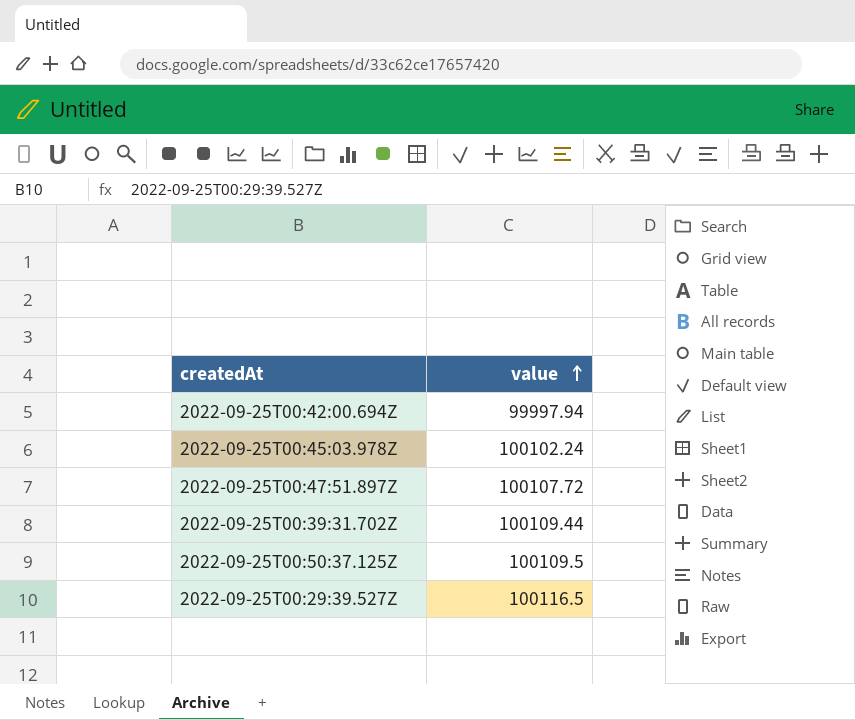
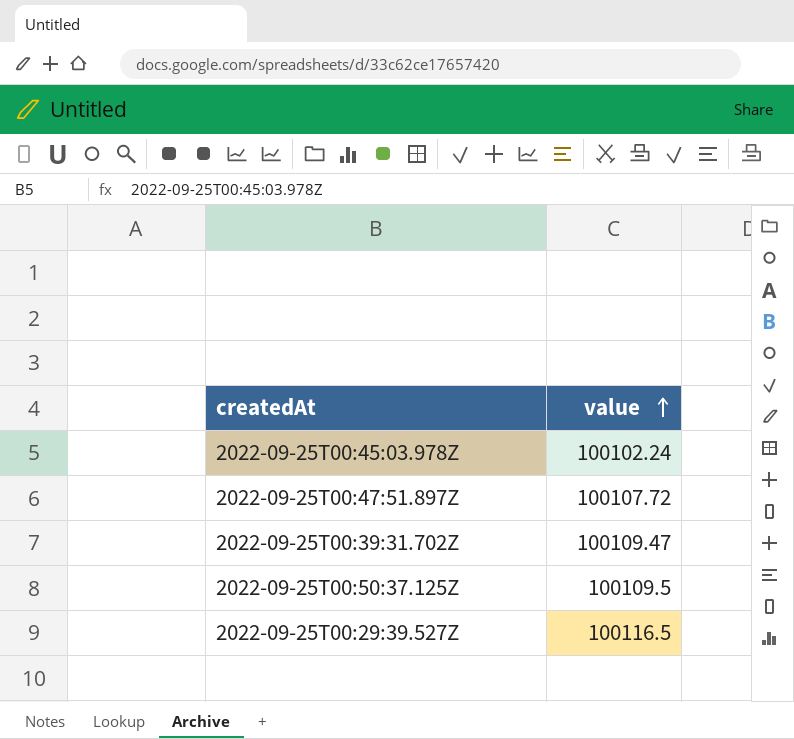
row 2022-09-25T00:42:00.694Z: 99997.94 -> none
2022-09-25T00:39:31.702Z | value: 100109.44 -> 100109.47

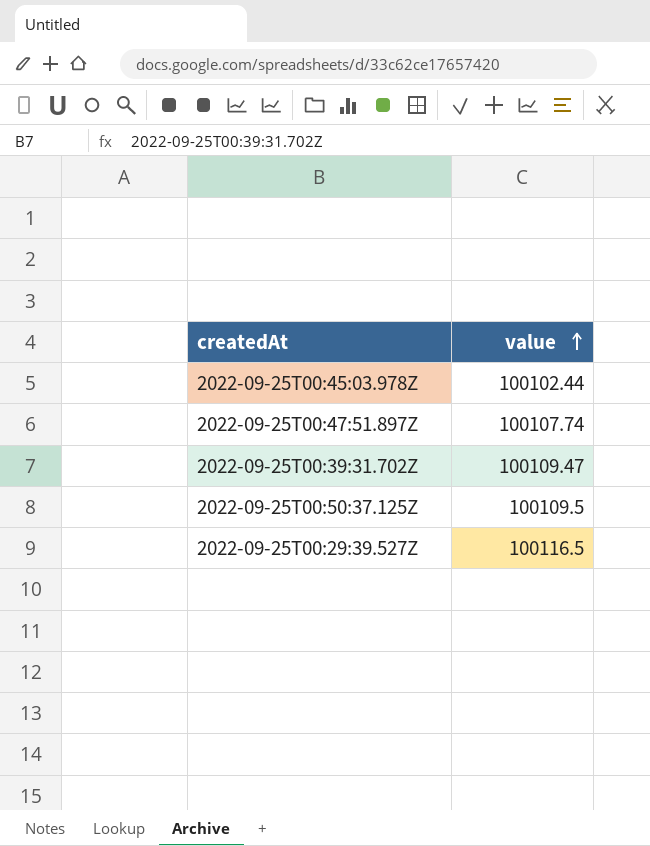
2022-09-25T00:45:03.978Z | value: 100102.24 -> 100102.44
2022-09-25T00:47:51.897Z | value: 100107.72 -> 100107.74

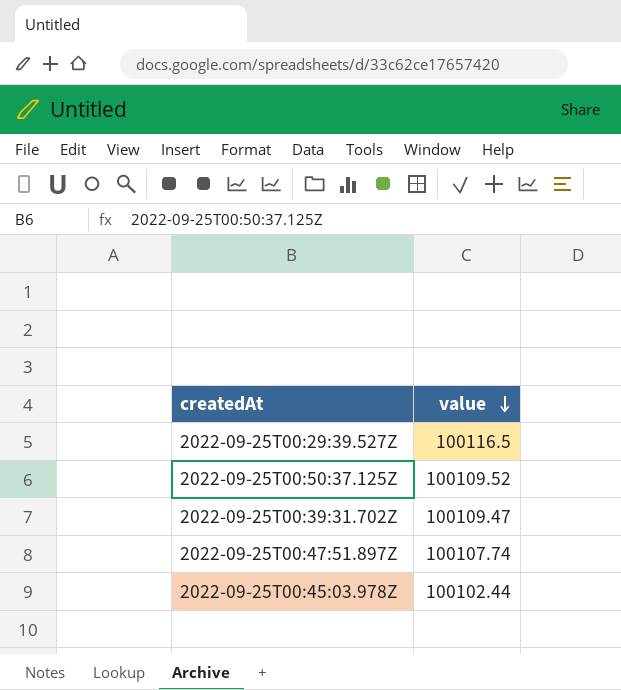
row order: value ascending -> value descending
2022-09-25T00:50:37.125Z | value: 100109.5 -> 100109.52

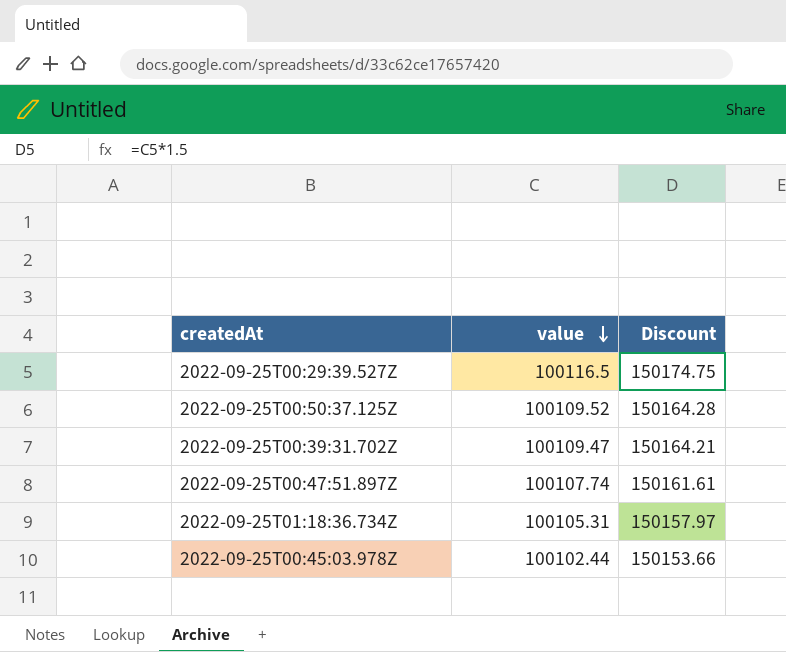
column Discount | formula: none -> [value] * 1.5
row 2022-09-25T01:18:36.734Z: none -> 100105.31 | 150157.97

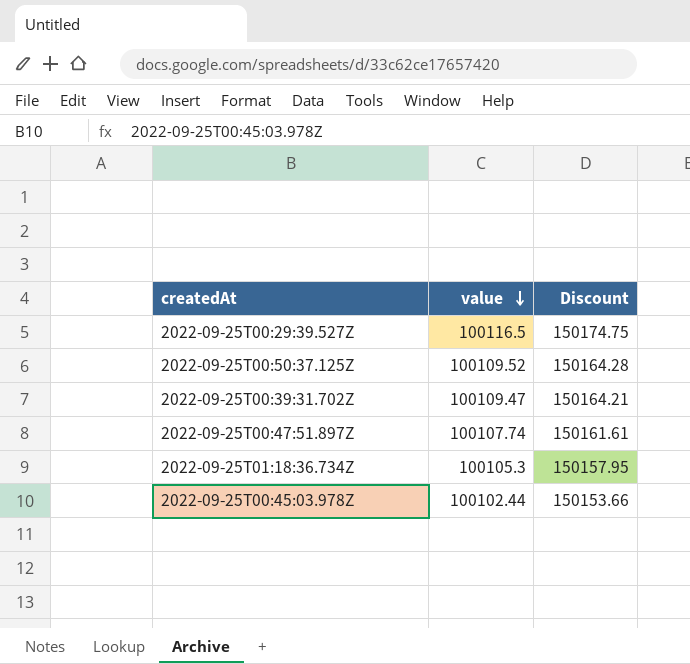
2022-09-25T01:18:36.734Z | value: 100105.31 -> 100105.3
2022-09-25T01:18:36.734Z | Discount: 150157.97 -> 150157.95

